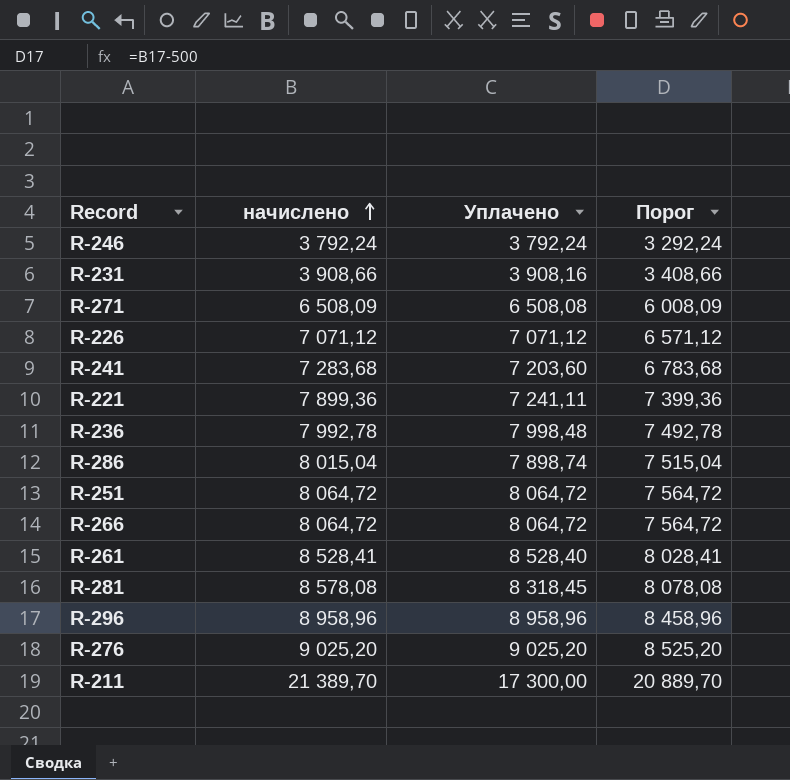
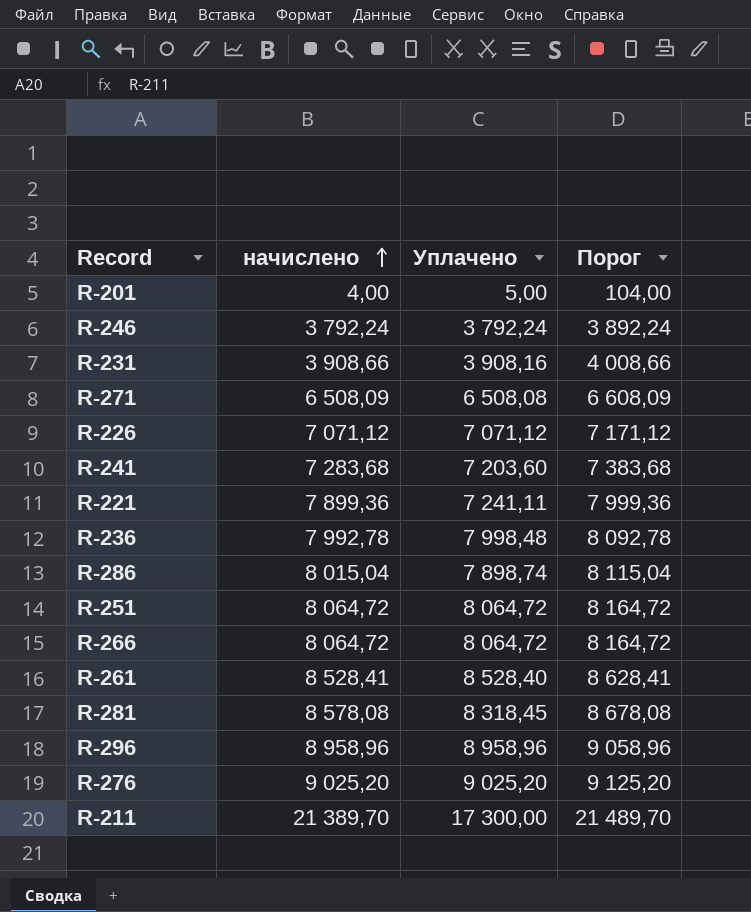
column Порог | formula: [начислено] - 500 -> [начислено] + 100
row R-201: none -> 4,00 | 5,00 | 104,00

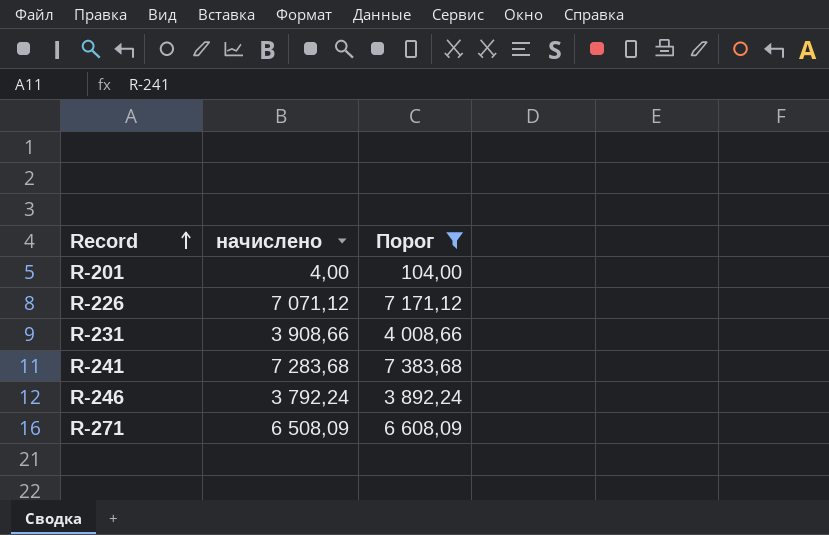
filter: none -> Порог <= 7 383,68
row order: начислено ascending -> Record ascending
column Уплачено | position: 3 -> none

